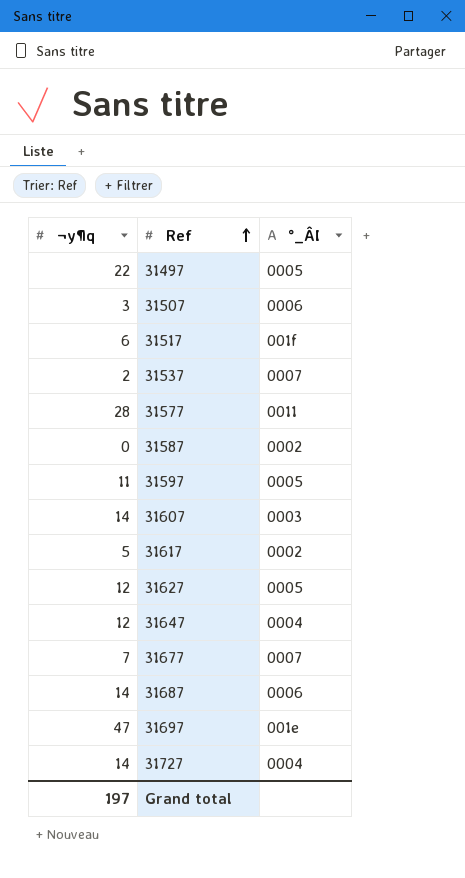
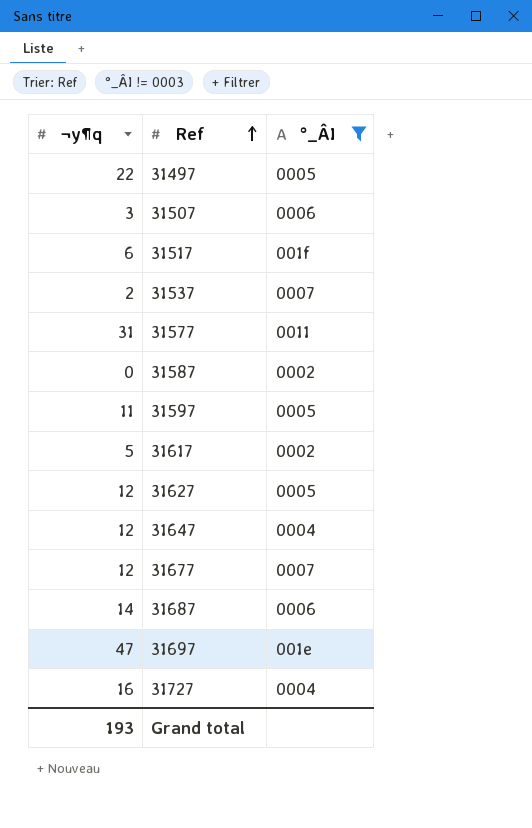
filter: none -> °_ÂI != 0003
31577 | ¬y¶q: 28 -> 31
31677 | ¬y¶q: 7 -> 12
31727 | ¬y¶q: 14 -> 16
Grand total | ¬y¶q: 197 -> 193

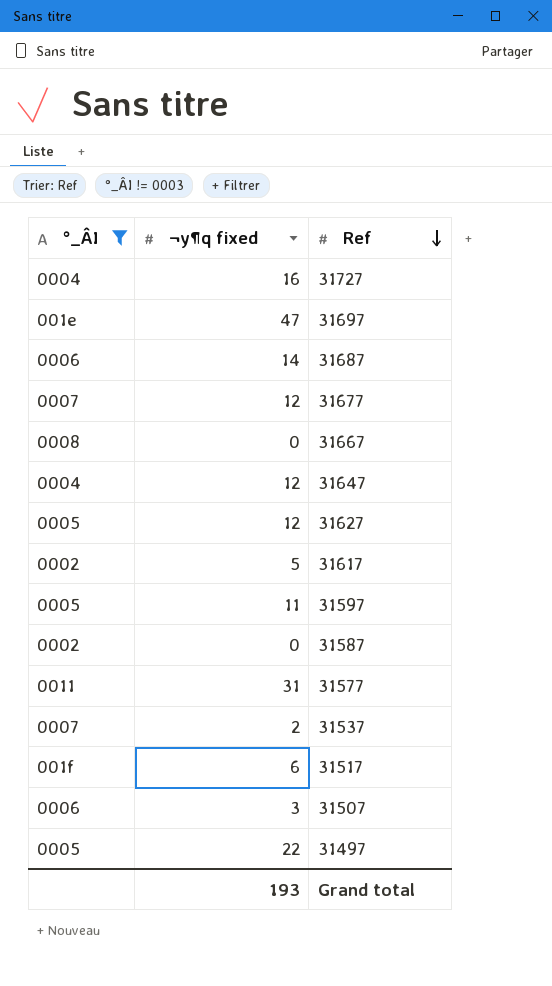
row order: Ref ascending -> Ref descending
column °_ÂI | position: 3 -> 1
column name: ¬y¶q -> ¬y¶q fixed
row 31667: none -> 0008 | 0

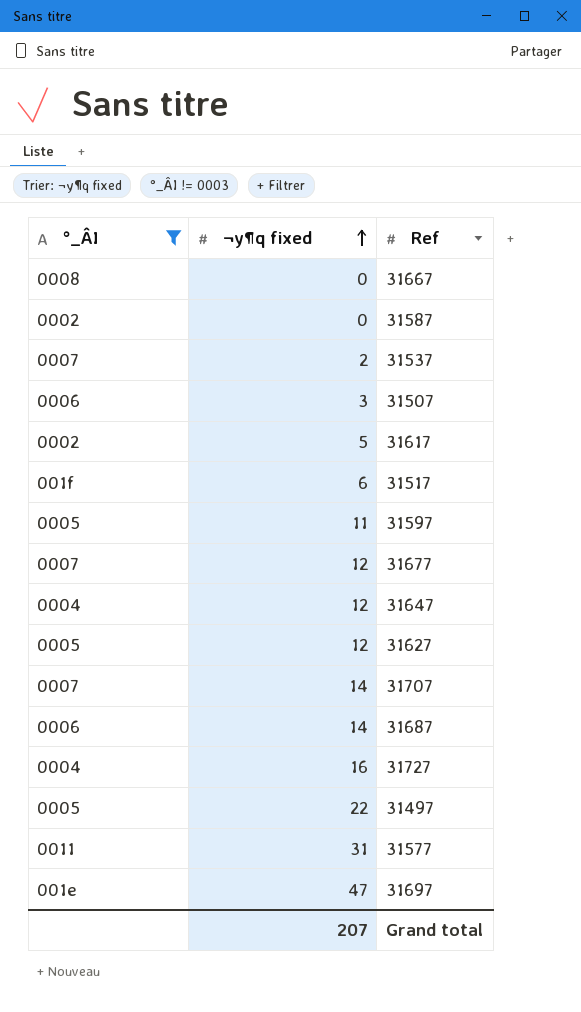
row order: Ref descending -> ¬y¶q fixed ascending
row 31707: none -> 0007 | 14
Grand total | ¬y¶q fixed: 193 -> 207

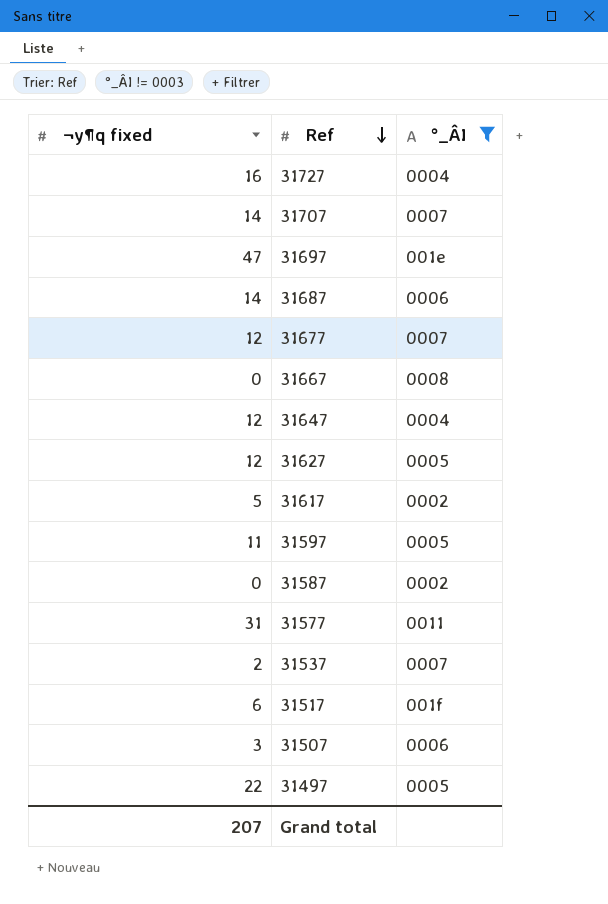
row order: ¬y¶q fixed ascending -> Ref descending
column °_ÂI | position: 1 -> 3

